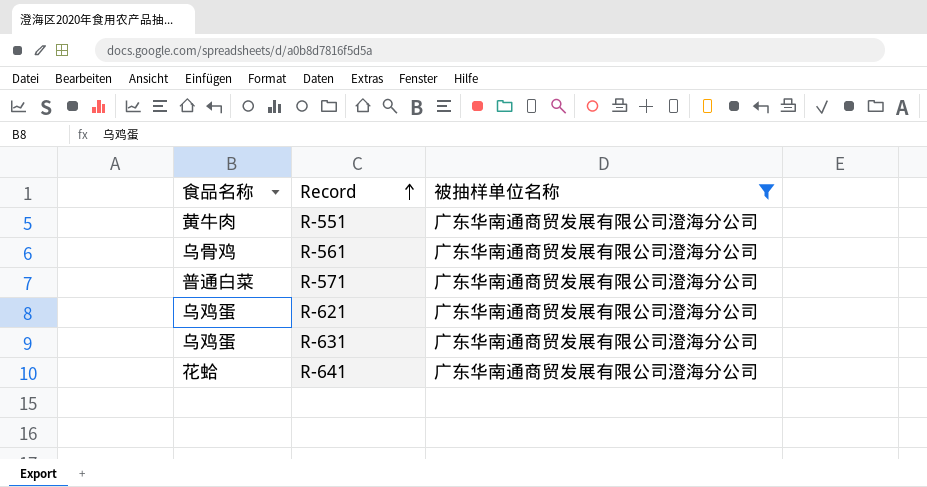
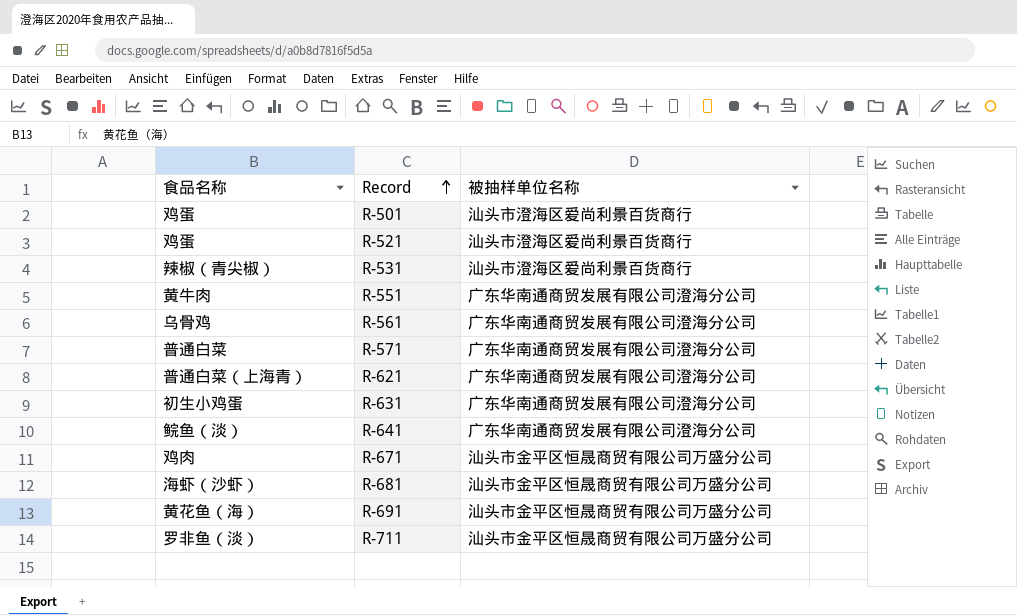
filter: 被抽样单位名称 = 广东华南通商贸发展有限公司澄海分公司 -> none
R-621 | 食品名称: 乌鸡蛋 -> 普通白菜（上海青）
R-631 | 食品名称: 乌鸡蛋 -> 初生小鸡蛋
R-641 | 食品名称: 花蛤 -> 鲩鱼（淡）

